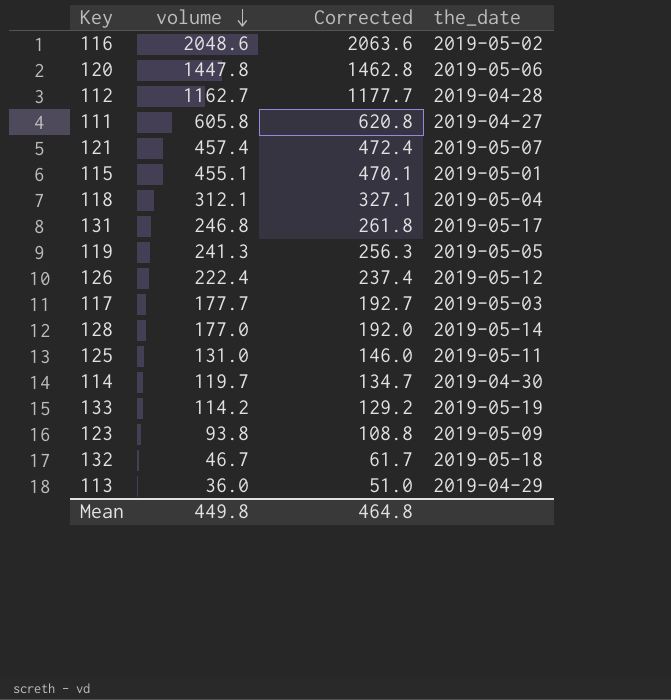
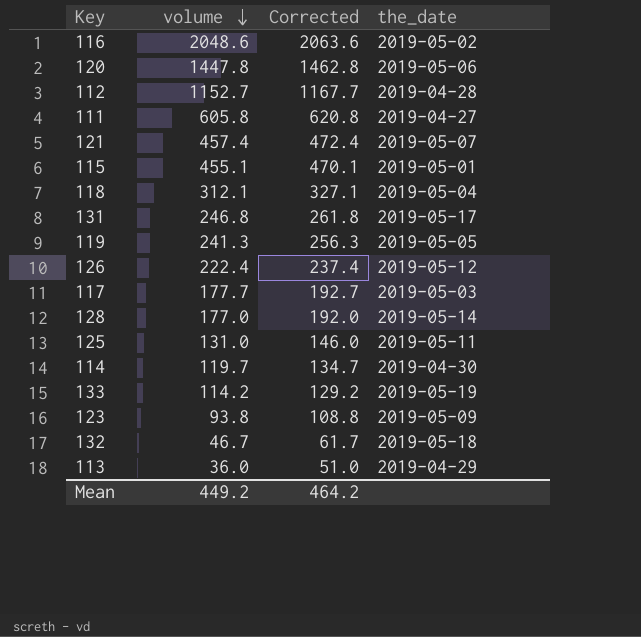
112 | volume: 1162.7 -> 1152.7
112 | Corrected: 1177.7 -> 1167.7
Mean | volume: 449.8 -> 449.2
Mean | Corrected: 464.8 -> 464.2

